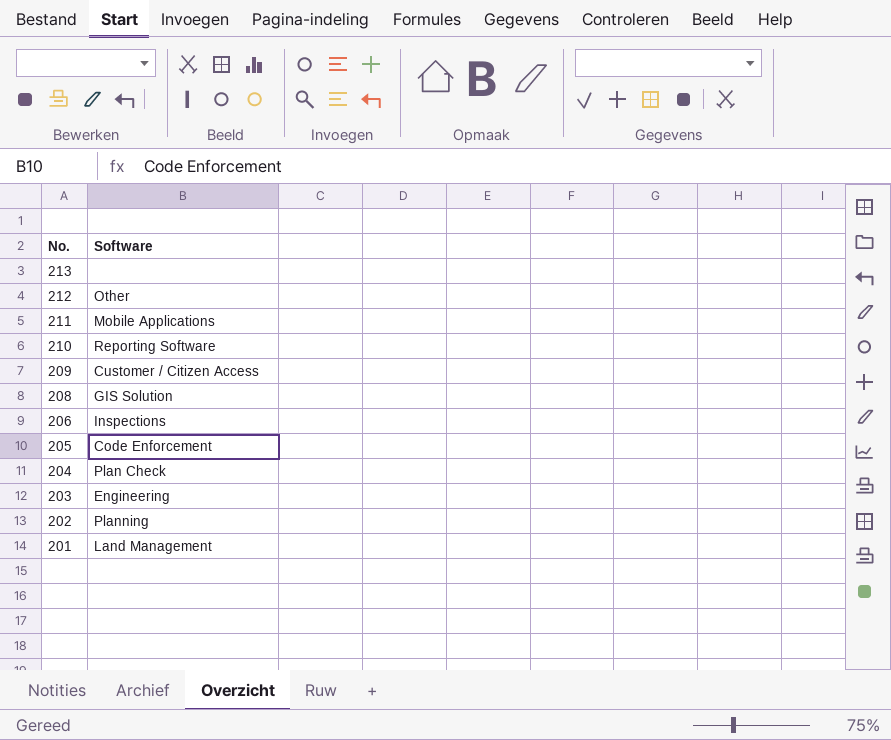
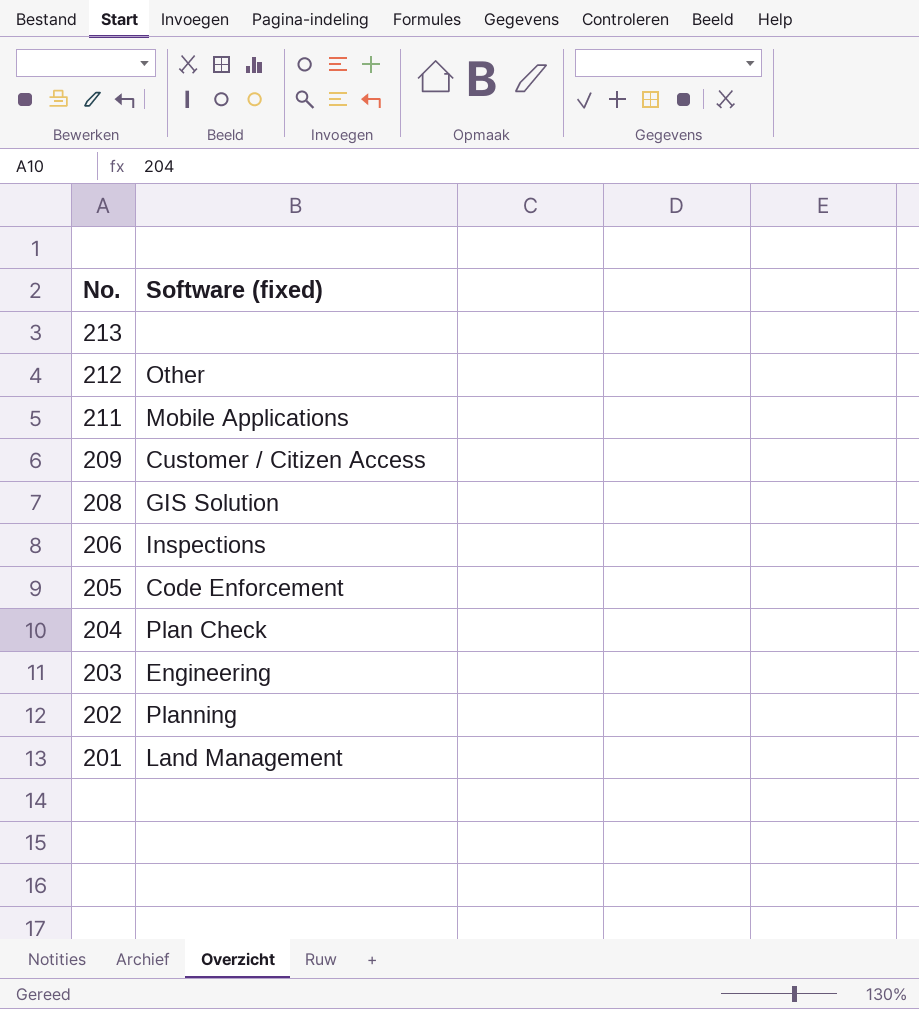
column name: Software -> Software (fixed)
row 210: Reporting Software -> none

